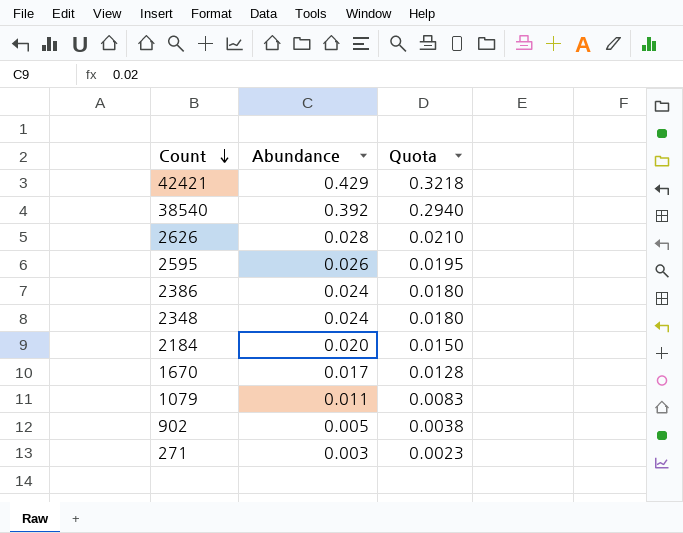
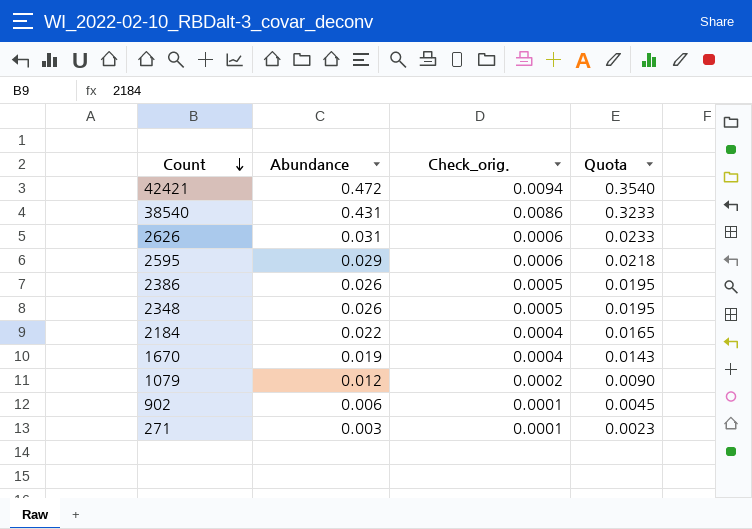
column Check_orig. | formula: none -> [Abundance] * 0.02
42421 | Abundance: 0.429 -> 0.472
42421 | Quota: 0.3218 -> 0.3540
38540 | Abundance: 0.392 -> 0.431
38540 | Quota: 0.2940 -> 0.3233
2626 | Abundance: 0.028 -> 0.031
2626 | Quota: 0.0210 -> 0.0233
2595 | Abundance: 0.026 -> 0.029
2595 | Quota: 0.0195 -> 0.0218
2386 | Abundance: 0.024 -> 0.026
2386 | Quota: 0.0180 -> 0.0195
2348 | Abundance: 0.024 -> 0.026
2348 | Quota: 0.0180 -> 0.0195
2184 | Abundance: 0.020 -> 0.022
2184 | Quota: 0.0150 -> 0.0165
1670 | Abundance: 0.017 -> 0.019
1670 | Quota: 0.0128 -> 0.0143
1079 | Abundance: 0.011 -> 0.012
1079 | Quota: 0.0083 -> 0.0090
902 | Abundance: 0.005 -> 0.006
902 | Quota: 0.0038 -> 0.0045

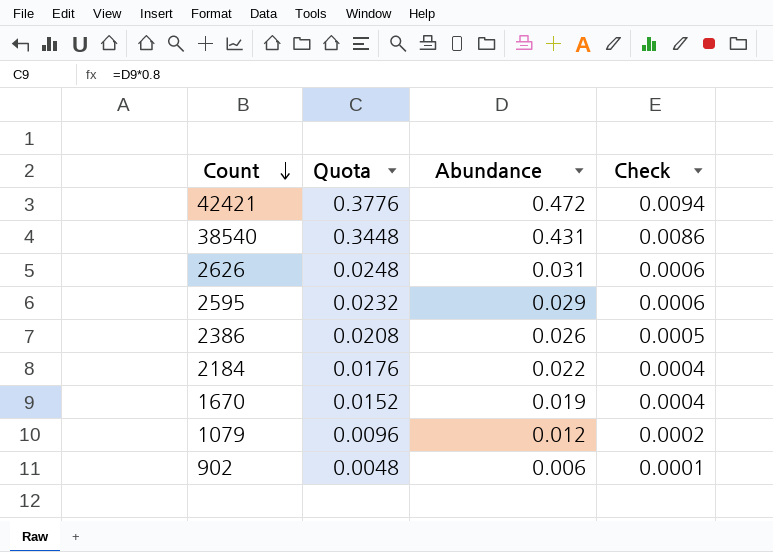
column Quota | formula: [Abundance] * 0.75 -> [Abundance] * 0.8
column Quota | position: 4 -> 2
column name: Check_orig. -> Check
row 2348: 0.026 | 0.0005 | 0.0195 -> none
row 271: 0.003 | 0.0001 | 0.0023 -> none

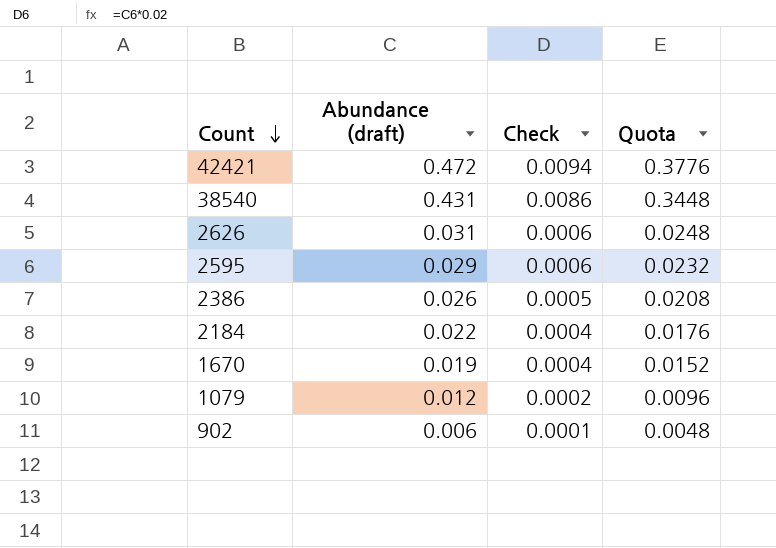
column name: Abundance -> Abundance (draft)
column Quota | position: 2 -> 4

